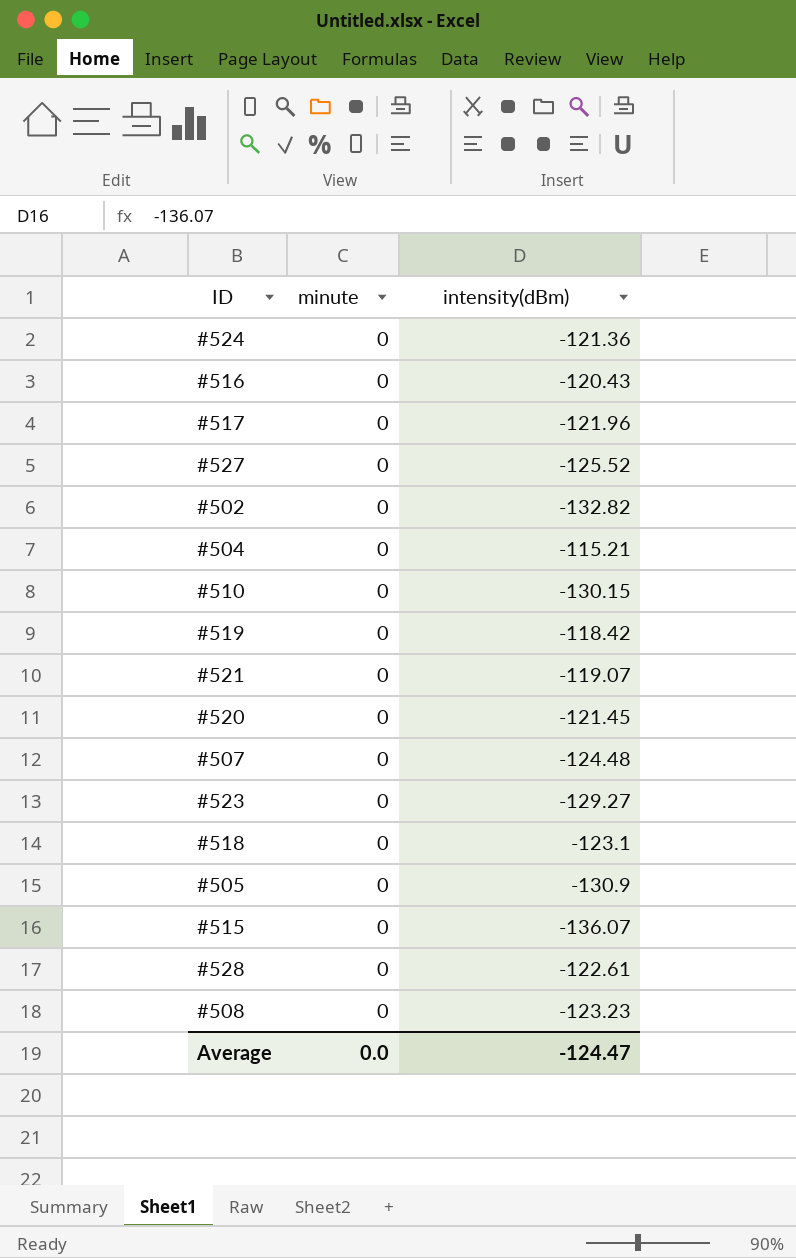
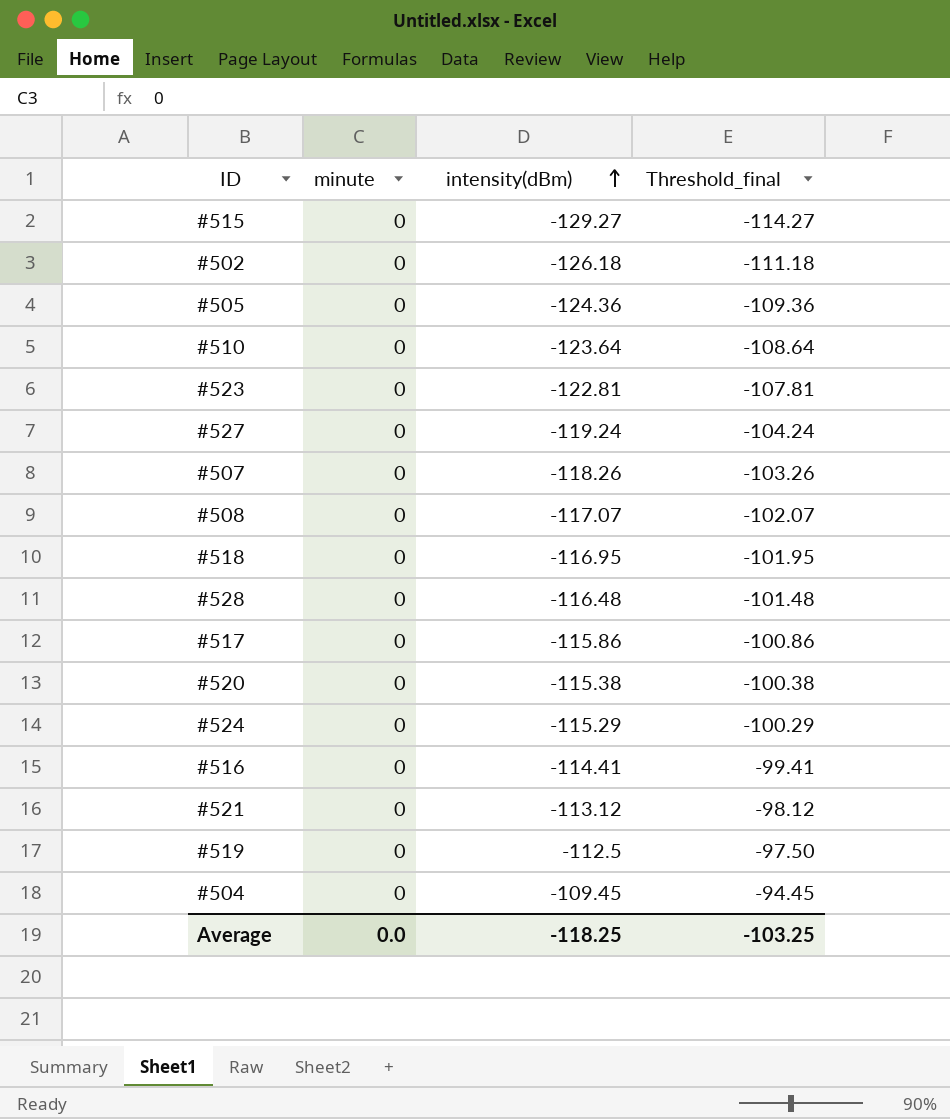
row order: none -> intensity(dBm) ascending
column Threshold_final | formula: none -> [intensity(dBm)] + 15
#515 | intensity(dBm): -136.07 -> -129.27
#502 | intensity(dBm): -132.82 -> -126.18
#505 | intensity(dBm): -130.9 -> -124.36
#510 | intensity(dBm): -130.15 -> -123.64
#523 | intensity(dBm): -129.27 -> -122.81
#527 | intensity(dBm): -125.52 -> -119.24
#507 | intensity(dBm): -124.48 -> -118.26
#508 | intensity(dBm): -123.23 -> -117.07
#518 | intensity(dBm): -123.1 -> -116.95
#528 | intensity(dBm): -122.61 -> -116.48
#517 | intensity(dBm): -121.96 -> -115.86
#520 | intensity(dBm): -121.45 -> -115.38
#524 | intensity(dBm): -121.36 -> -115.29
#516 | intensity(dBm): -120.43 -> -114.41
#521 | intensity(dBm): -119.07 -> -113.12
#519 | intensity(dBm): -118.42 -> -112.5
#504 | intensity(dBm): -115.21 -> -109.45
Average | intensity(dBm): -124.47 -> -118.25

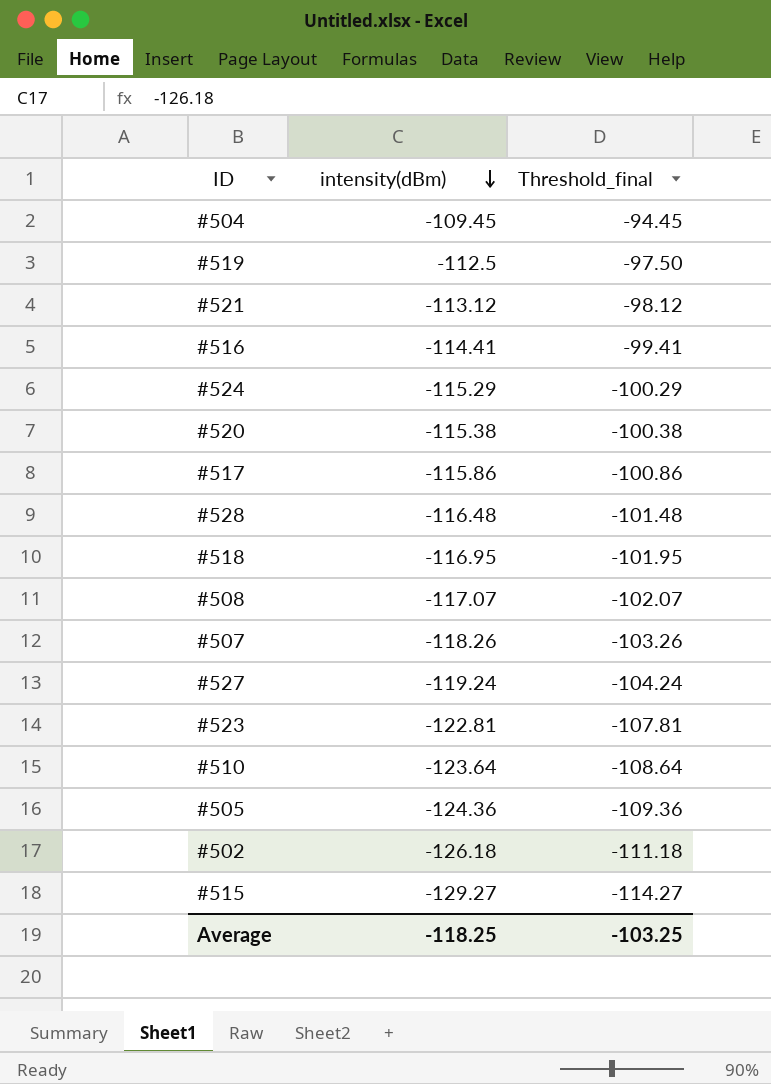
row order: intensity(dBm) ascending -> intensity(dBm) descending
column minute | position: 2 -> none

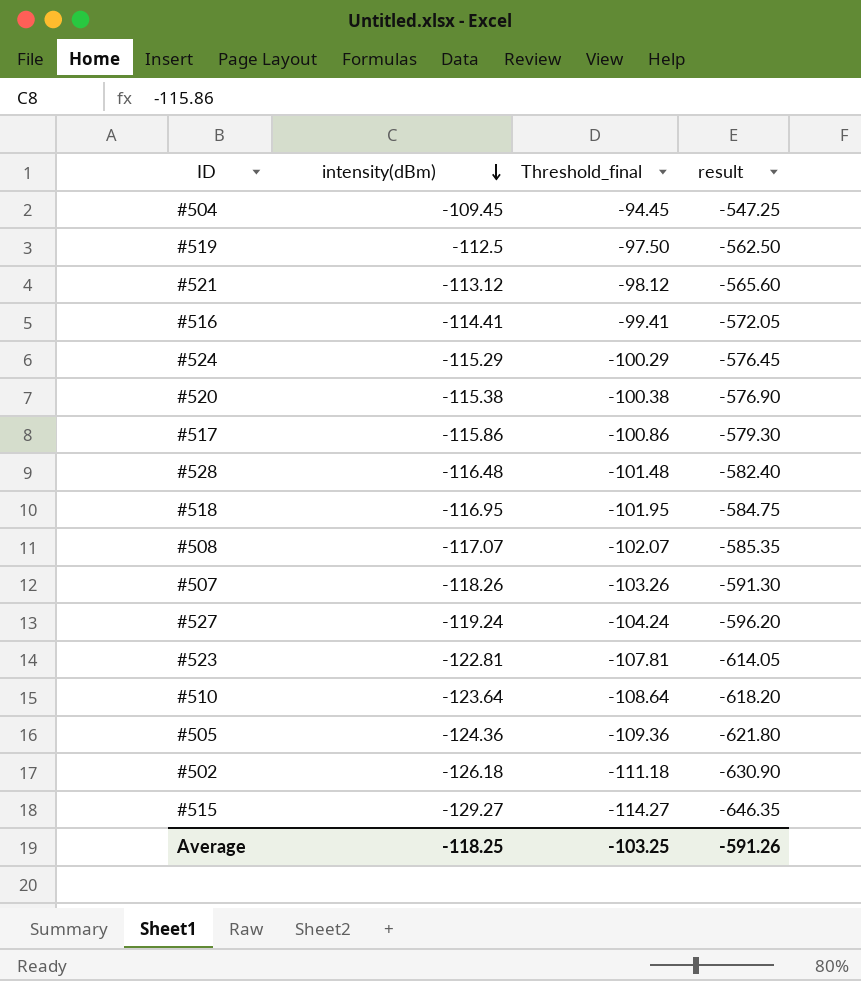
column result | formula: none -> [intensity(dBm)] * 5

